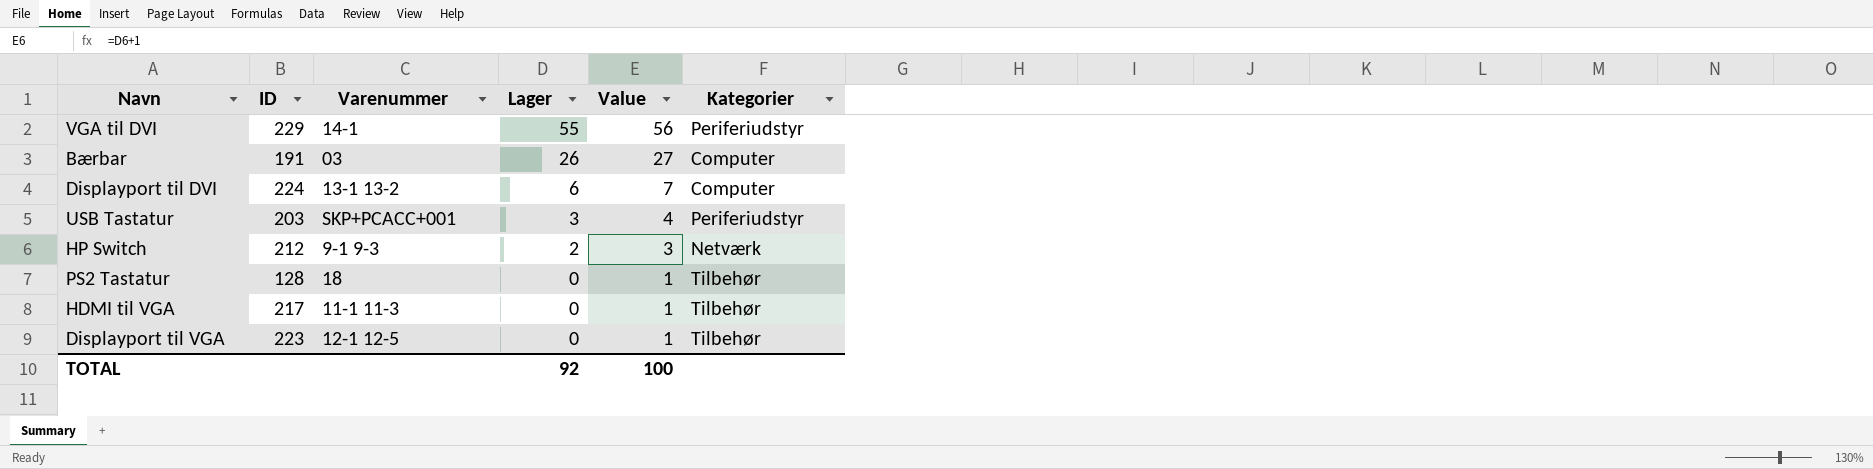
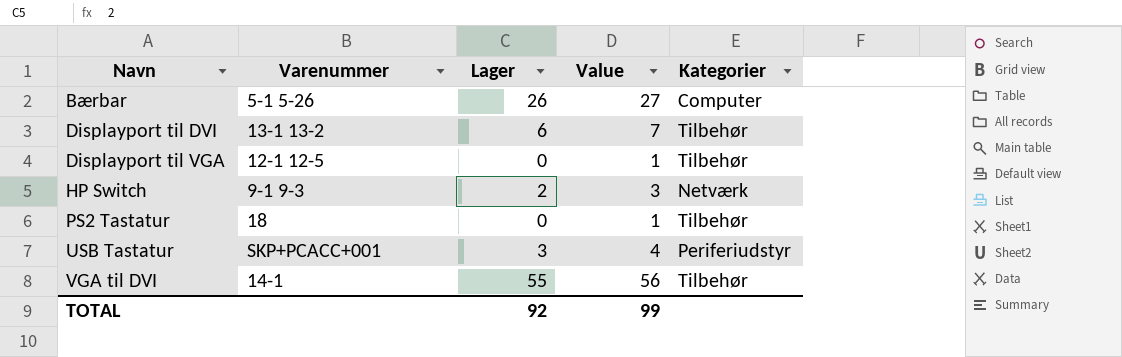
row order: Lager descending -> Navn ascending
column ID | position: 2 -> none
row HDMI til VGA: 217 | 11-1 11-3 | 0 | 1 | Tilbehør -> none
Bærbar | Varenummer: 03 -> 5-1 5-26
Displayport til DVI | Kategorier: Computer -> Tilbehør
VGA til DVI | Kategorier: Periferiudstyr -> Tilbehør
TOTAL | Value: 100 -> 99

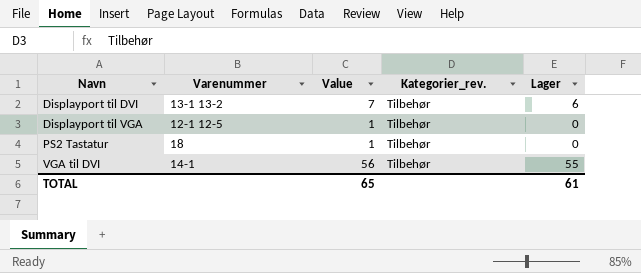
column name: Kategorier -> Kategorier_rev.
column Lager | position: 3 -> 5
row Bærbar: 5-1 5-26 | 26 | 27 | Computer -> none
row HP Switch: 9-1 9-3 | 2 | 3 | Netværk -> none
row USB Tastatur: SKP+PCACC+001 | 3 | 4 | Periferiudstyr -> none
TOTAL | Value: 99 -> 65
TOTAL | Lager: 92 -> 61

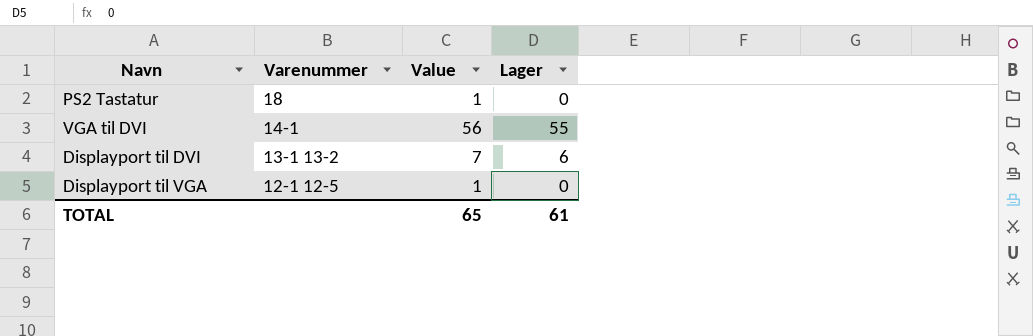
row order: Navn ascending -> Varenummer descending
column Kategorier_rev. | position: 4 -> none

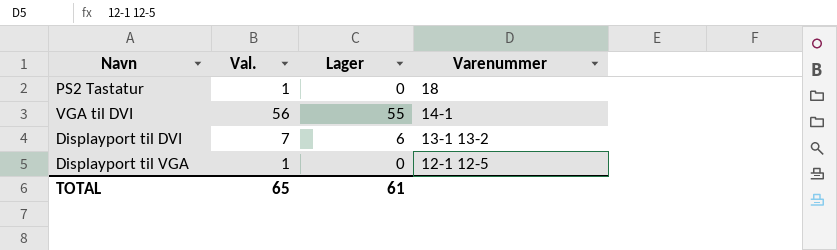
column name: Value -> Val.
column Varenummer | position: 2 -> 4

